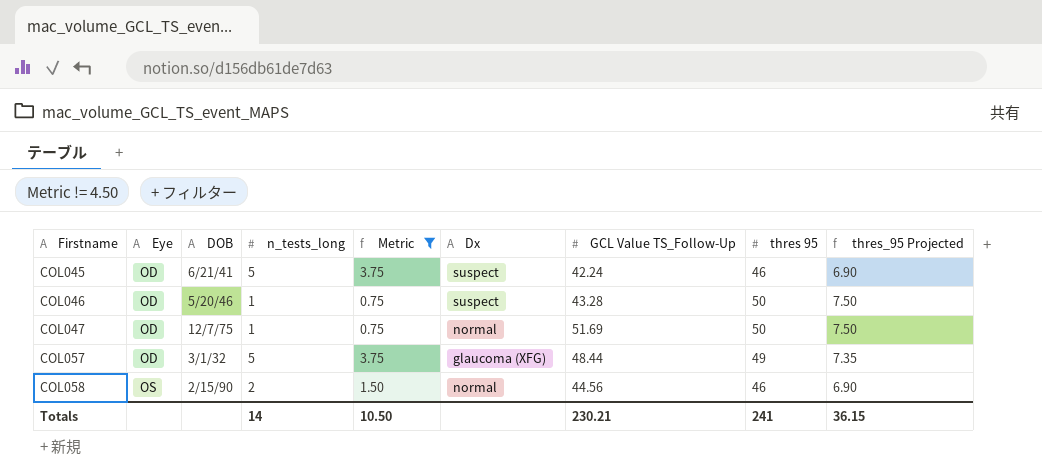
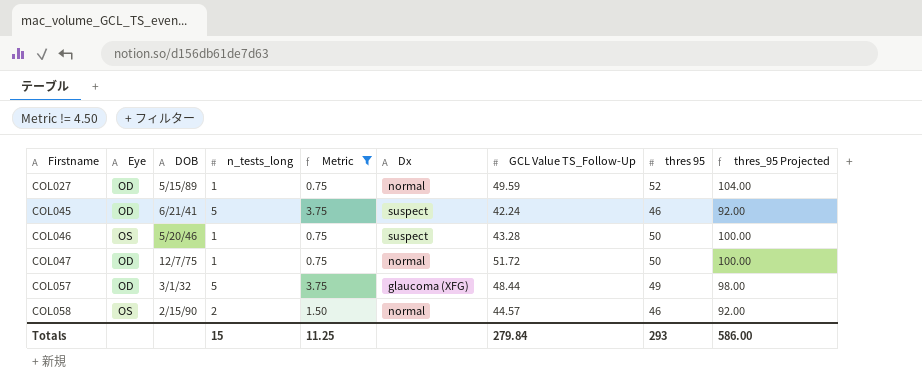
column thres_95 Projected | formula: [thres 95] * 0.15 -> [thres 95] * 2
row COL027: none -> OD | 5/15/89 | 1 | 0.75 | normal | 49.59 | 52 | 104.00
COL046 | Eye: OD -> OS
COL047 | GCL Value TS_Follow-Up: 51.69 -> 51.72
COL058 | GCL Value TS_Follow-Up: 44.56 -> 44.57
Totals | n_tests_long: 14 -> 15
Totals | Metric: 10.50 -> 11.25
Totals | GCL Value TS_Follow-Up: 230.21 -> 279.84
Totals | thres 95: 241 -> 293
Totals | thres_95 Projected: 36.15 -> 586.00

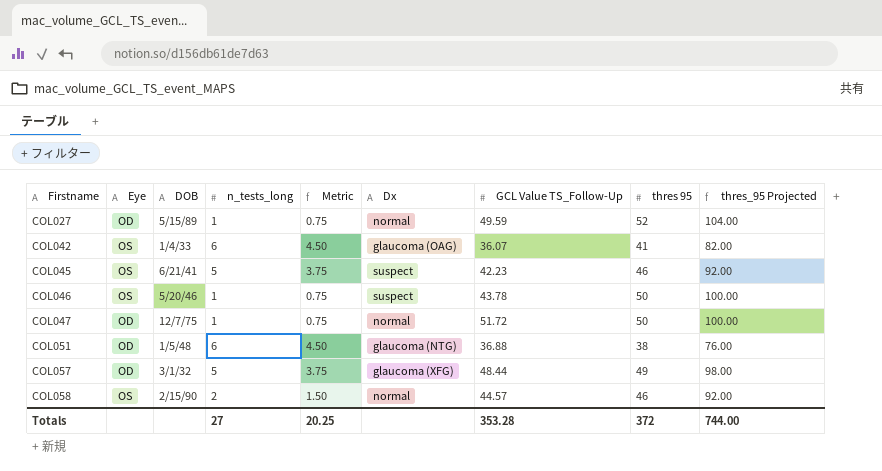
filter: Metric != 4.50 -> none
COL045 | Eye: OD -> OS
COL045 | GCL Value TS_Follow-Up: 42.24 -> 42.23
COL046 | GCL Value TS_Follow-Up: 43.28 -> 43.78
Totals | n_tests_long: 15 -> 27
Totals | Metric: 11.25 -> 20.25
Totals | GCL Value TS_Follow-Up: 279.84 -> 353.28
Totals | thres 95: 293 -> 372
Totals | thres_95 Projected: 586.00 -> 744.00

